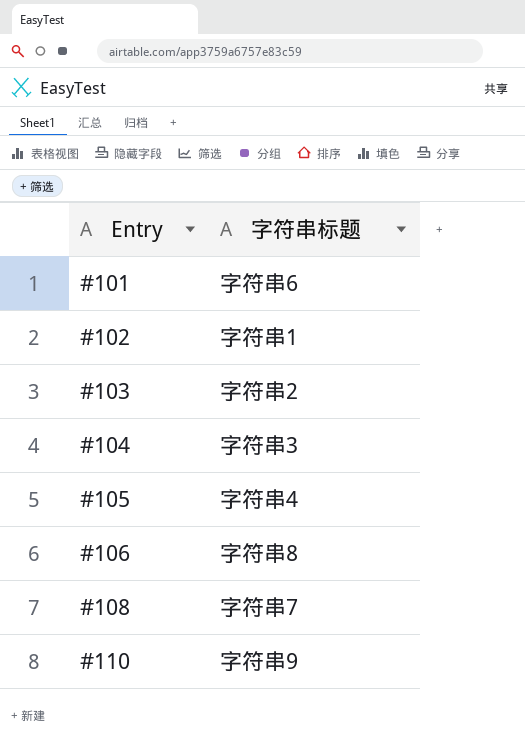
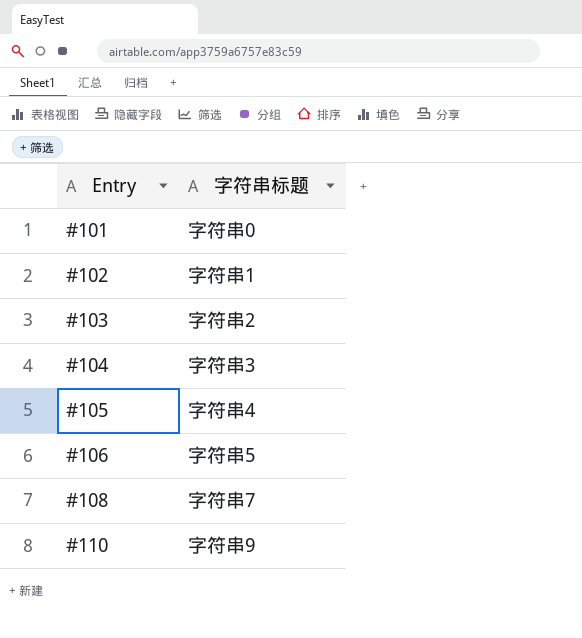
#101 | 字符串标题: 字符串6 -> 字符串0
#106 | 字符串标题: 字符串8 -> 字符串5

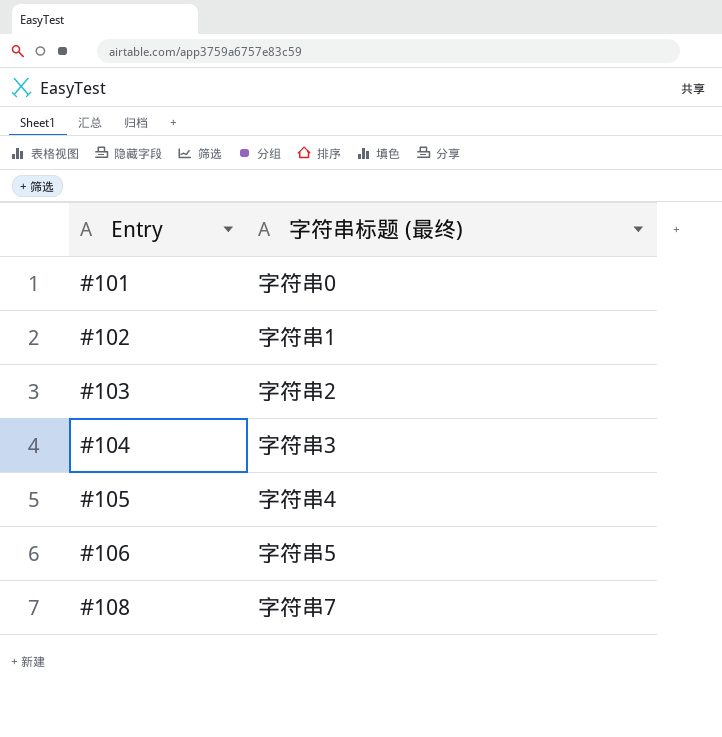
column name: 字符串标题 -> 字符串标题 (最终)
row #110: 字符串9 -> none

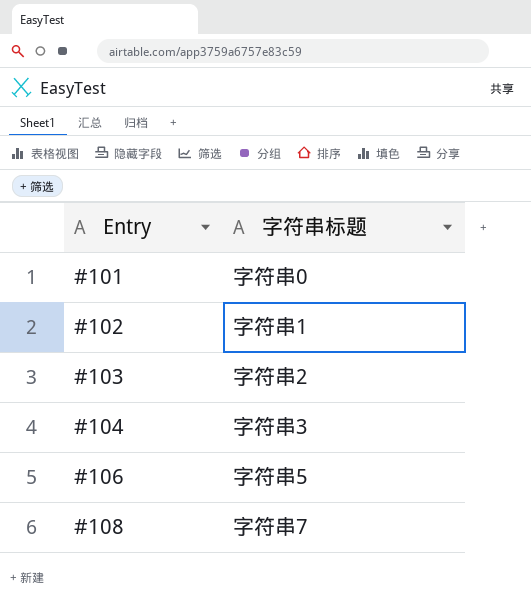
column name: 字符串标题 (最终) -> 字符串标题
row #105: 字符串4 -> none

